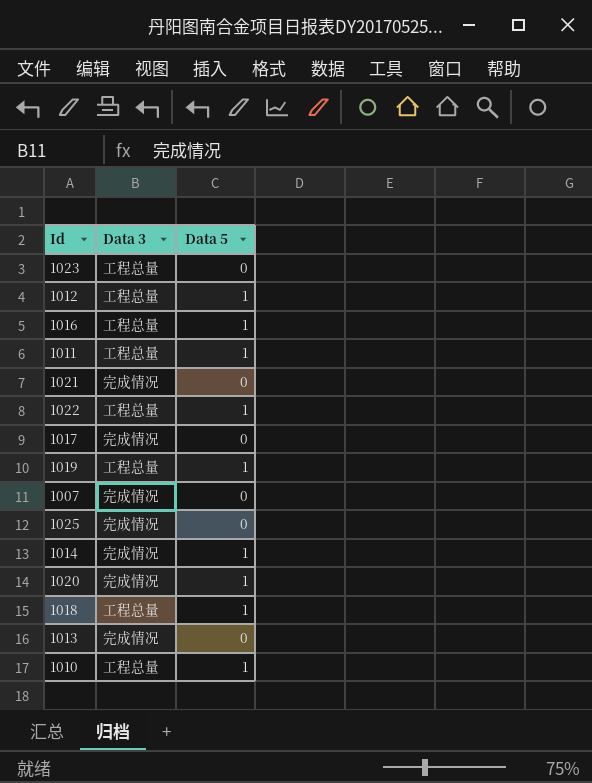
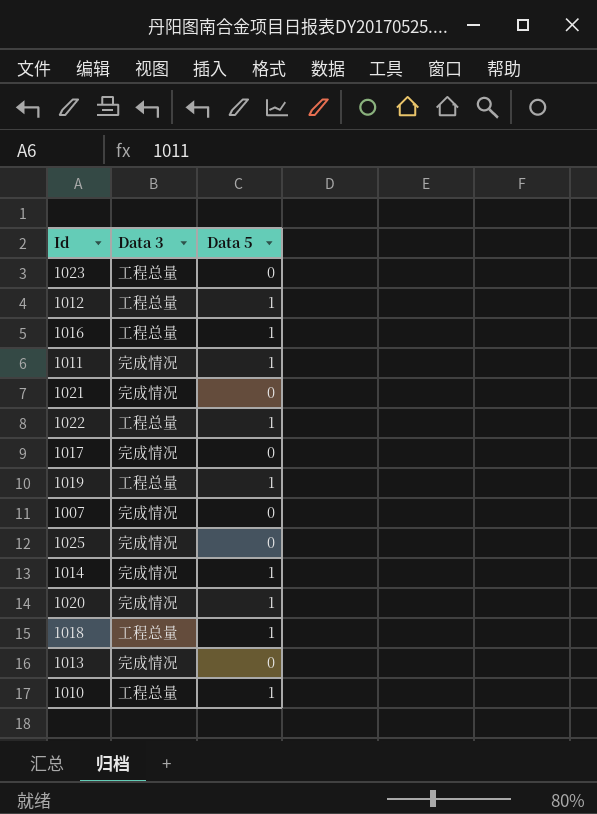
1011 | Data 3: 工程总量 -> 完成情况

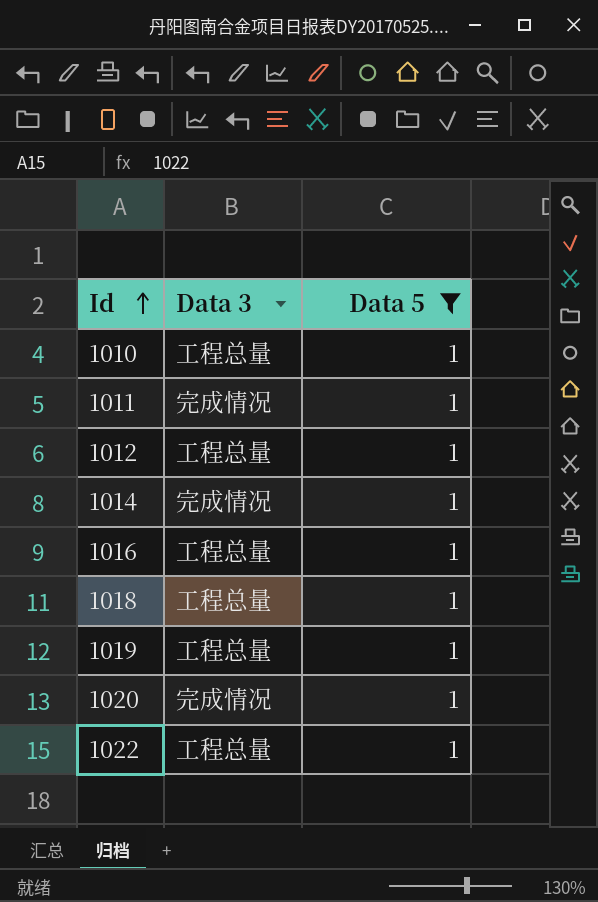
filter: none -> Data 5 = 1
row order: none -> Id ascending

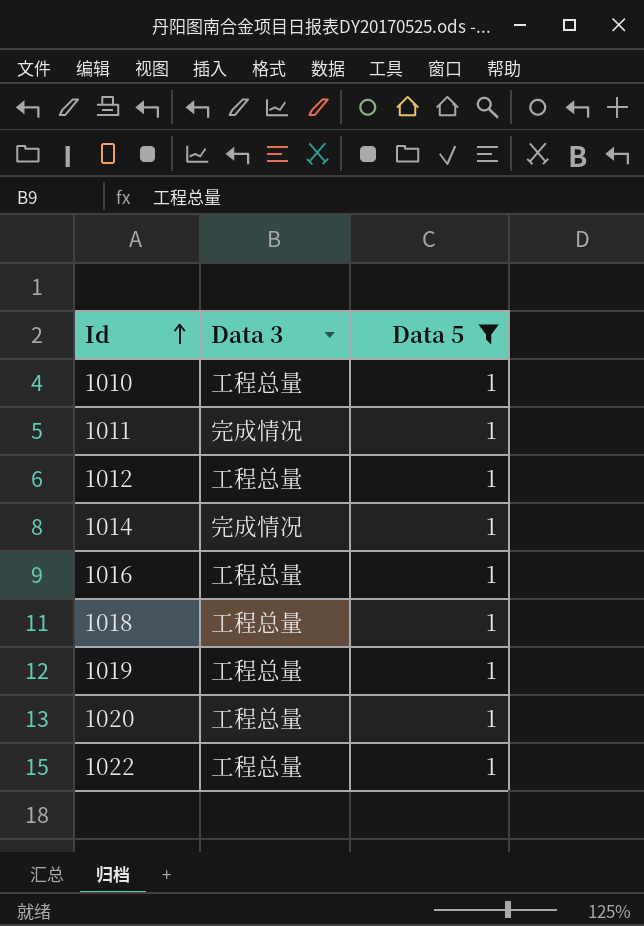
1020 | Data 3: 完成情况 -> 工程总量

